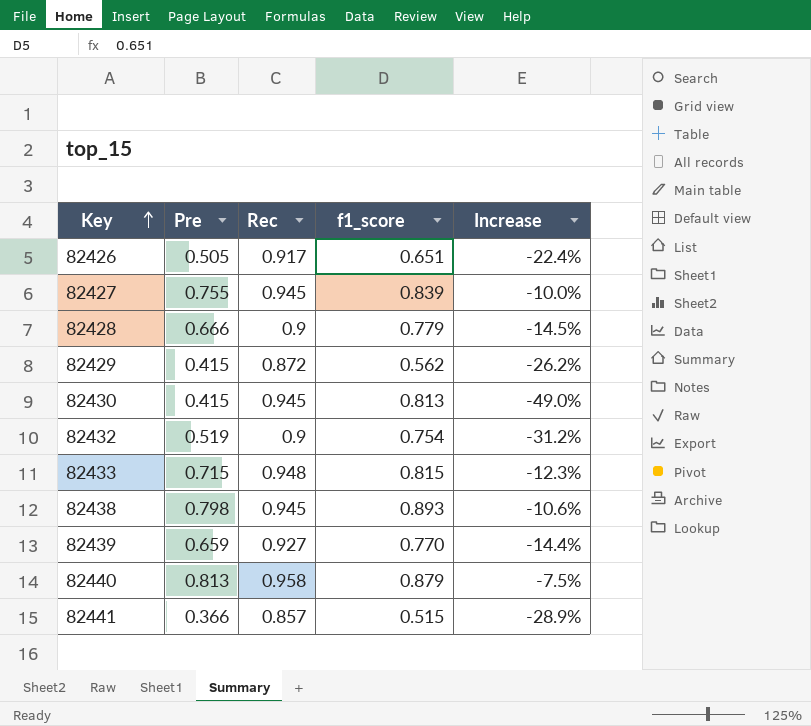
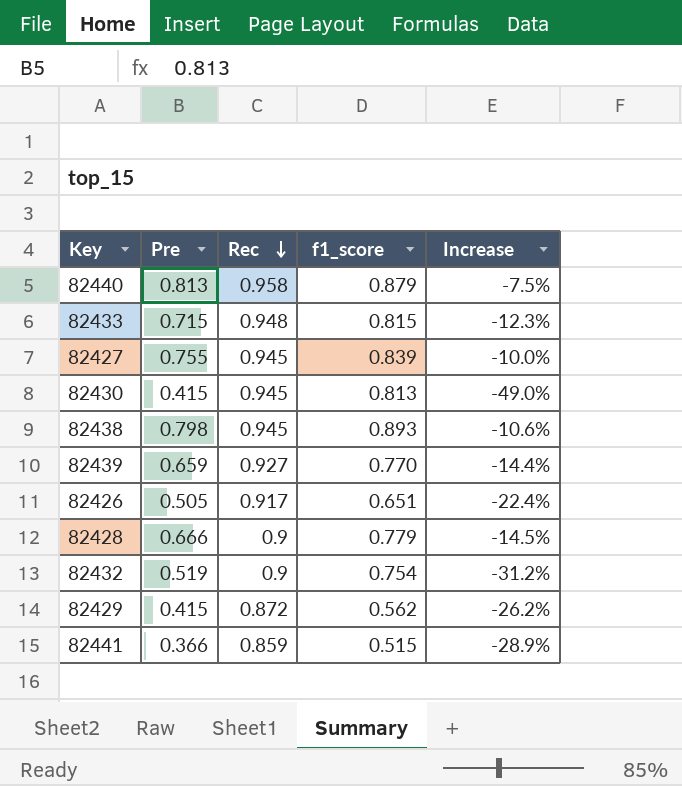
row order: Key ascending -> Rec descending
82441 | Rec: 0.857 -> 0.859

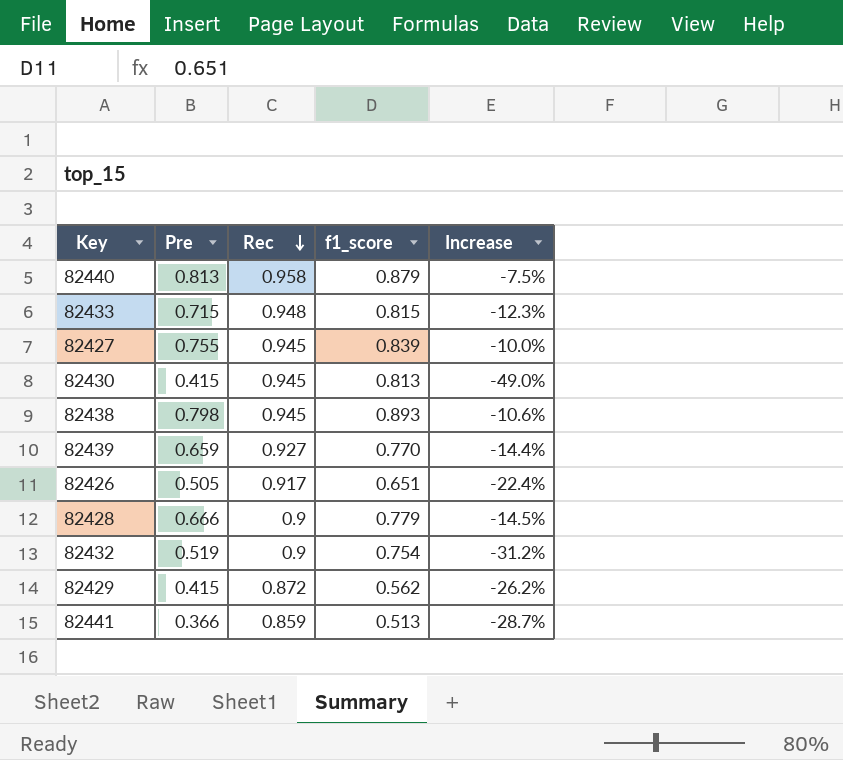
82441 | f1_score: 0.515 -> 0.513
82441 | Increase: -28.9% -> -28.7%

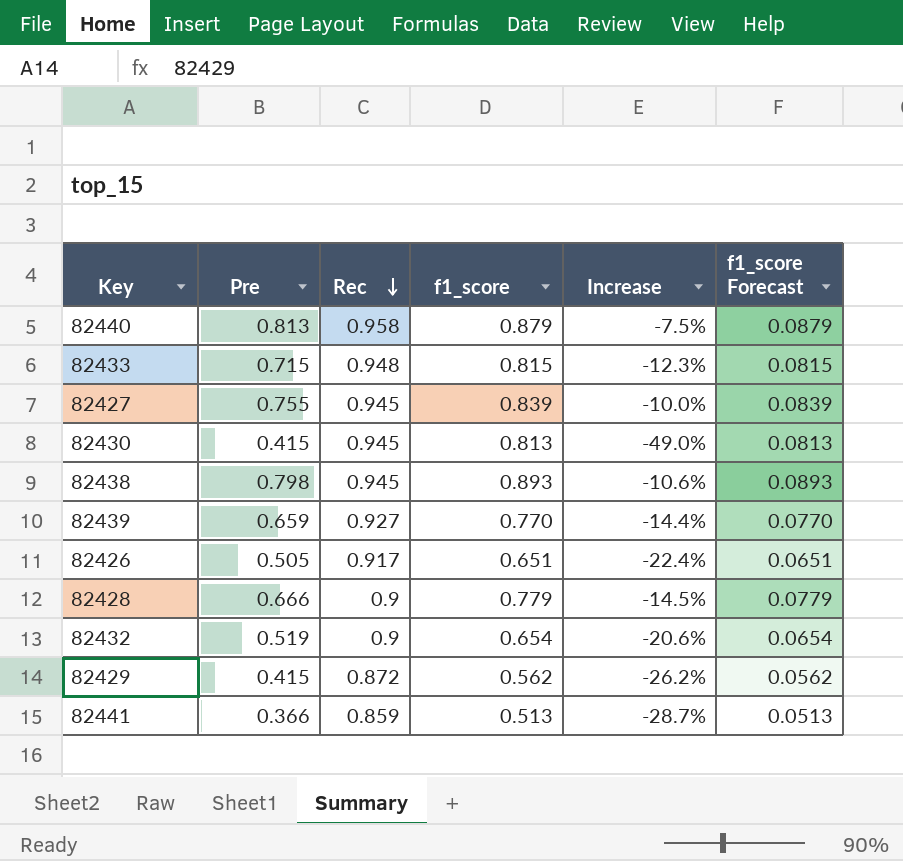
column f1_score Forecast | formula: none -> [f1_score] * 0.1
82432 | f1_score: 0.754 -> 0.654
82432 | Increase: -31.2% -> -20.6%

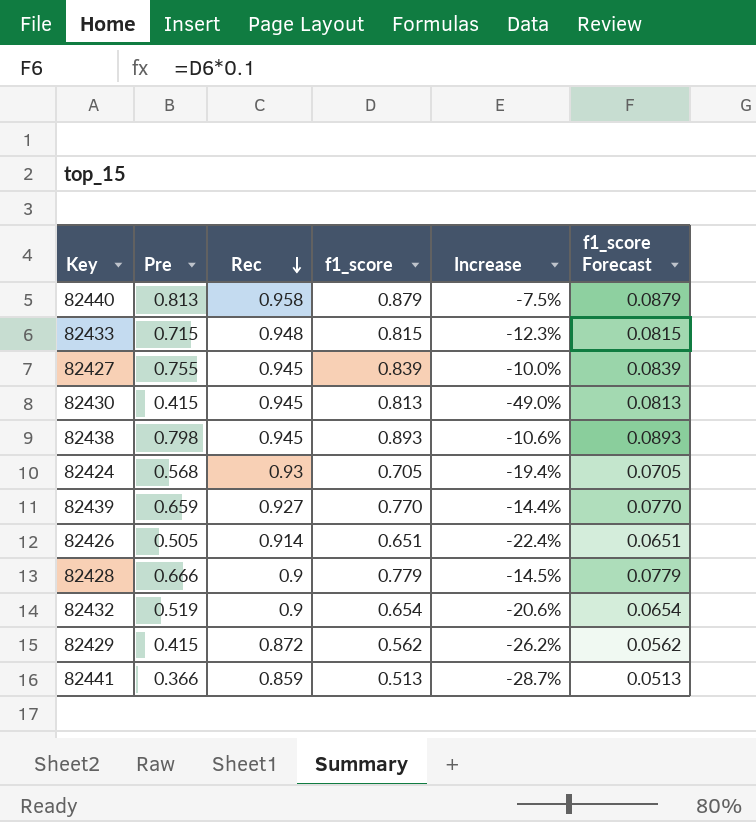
row 82424: none -> 0.568 | 0.93 | 0.705 | -19.4% | 0.0705
82426 | Rec: 0.917 -> 0.914

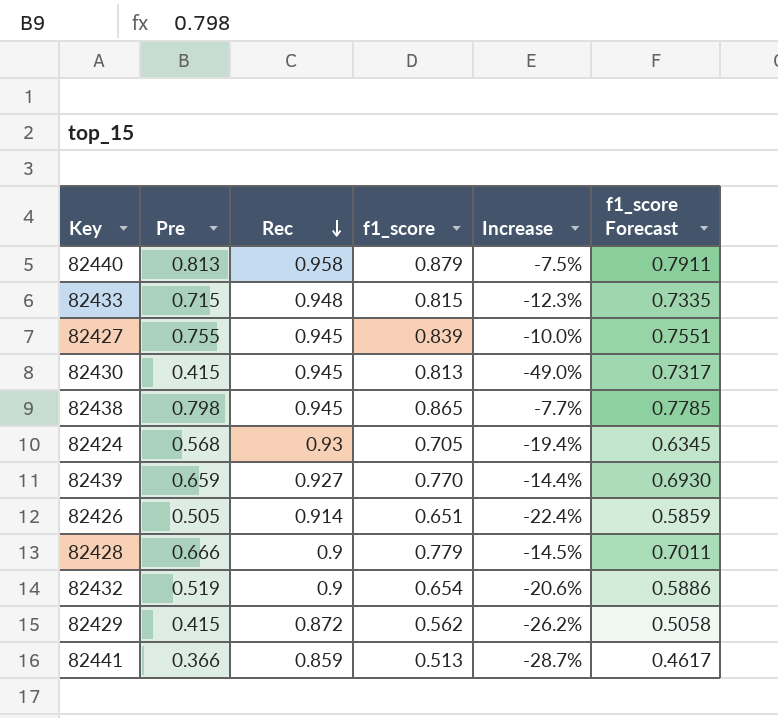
column f1_score Forecast | formula: [f1_score] * 0.1 -> [f1_score] * 0.9
82438 | f1_score: 0.893 -> 0.865
82438 | Increase: -10.6% -> -7.7%

